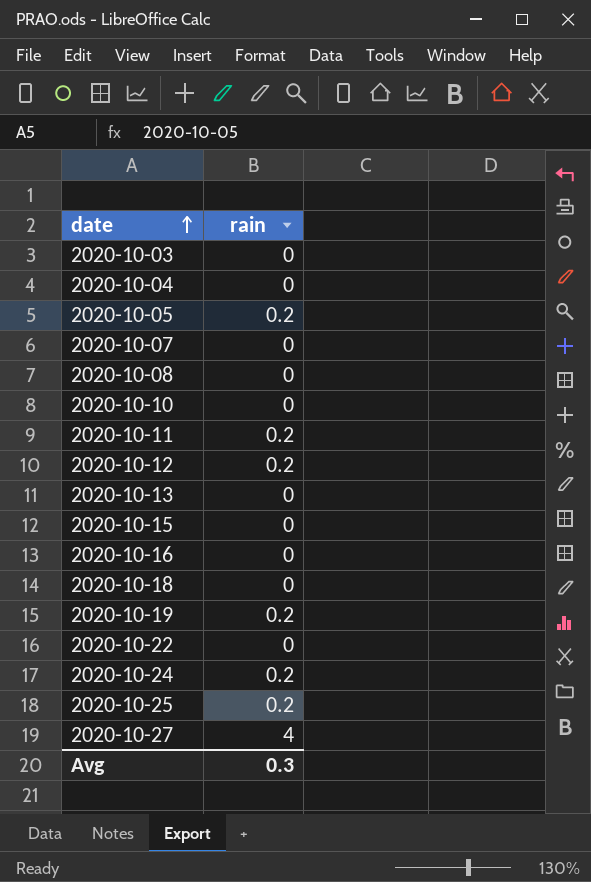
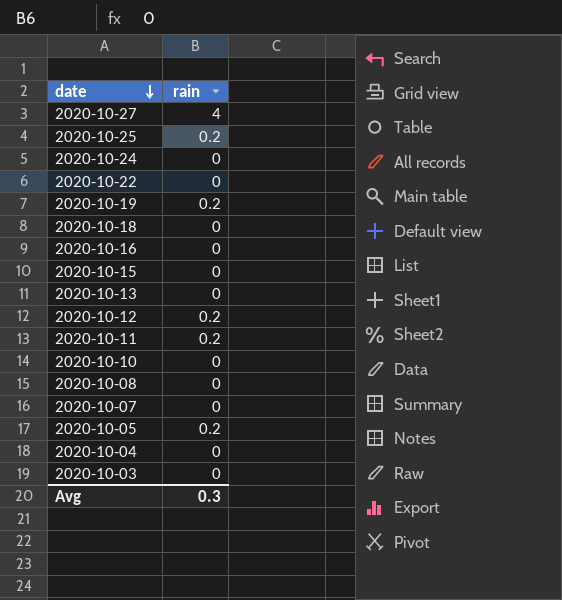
row order: date ascending -> date descending
2020-10-24 | rain: 0.2 -> 0

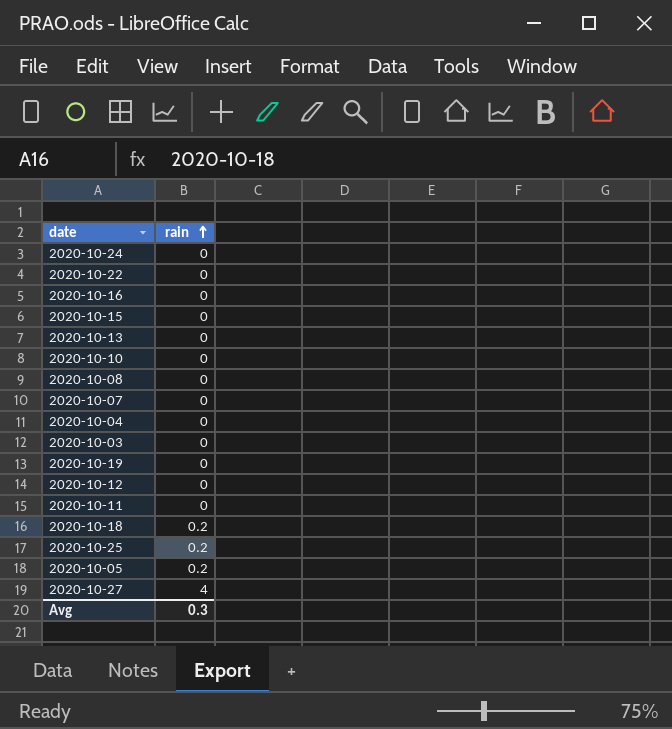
row order: date descending -> rain ascending
2020-10-19 | rain: 0.2 -> 0
2020-10-12 | rain: 0.2 -> 0
2020-10-11 | rain: 0.2 -> 0
2020-10-18 | rain: 0 -> 0.2

